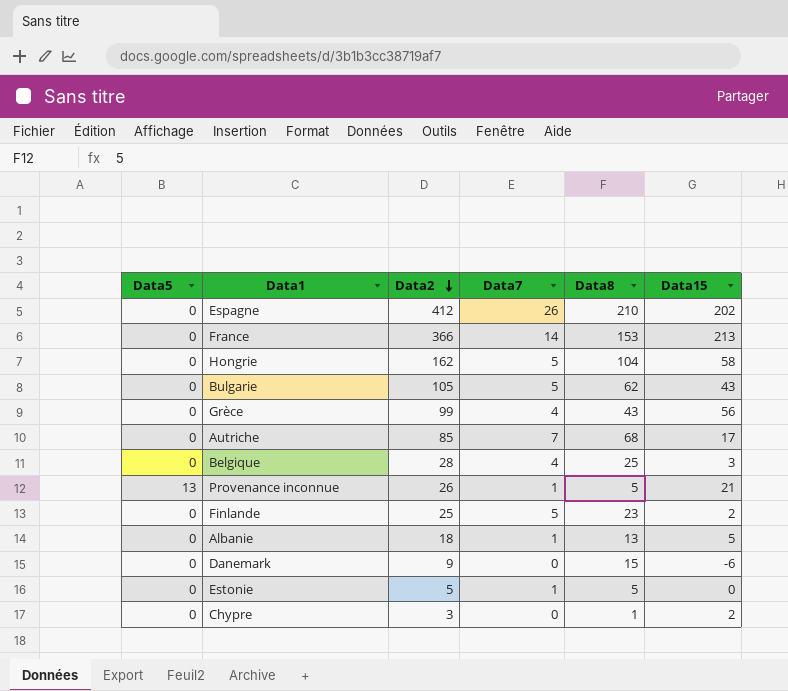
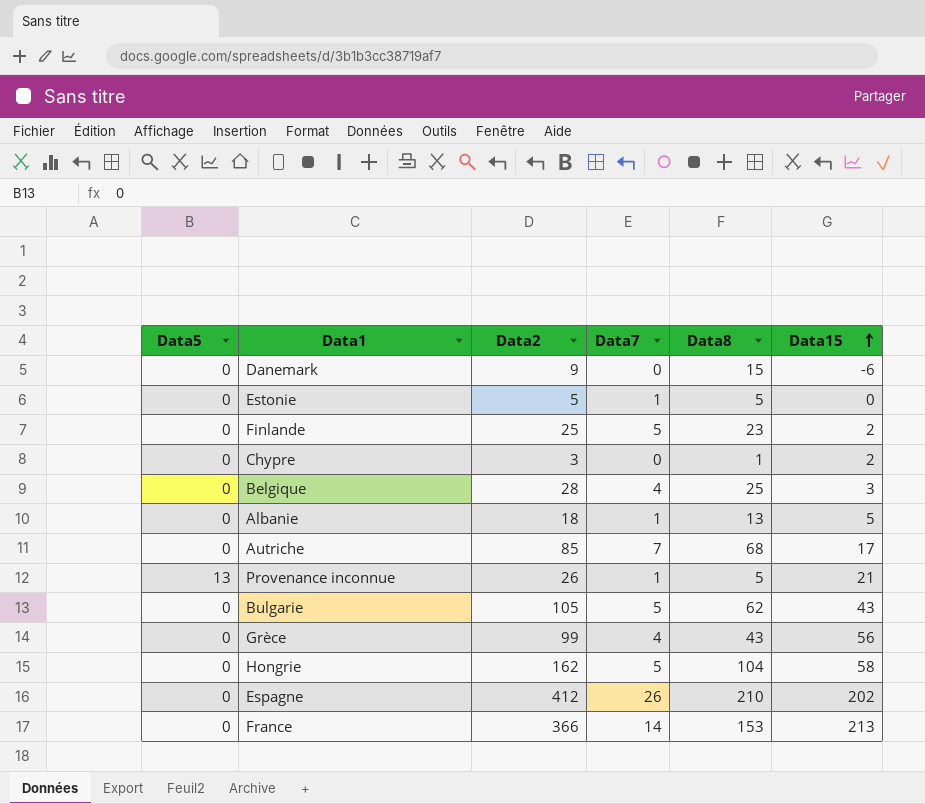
row order: Data2 descending -> Data15 ascending

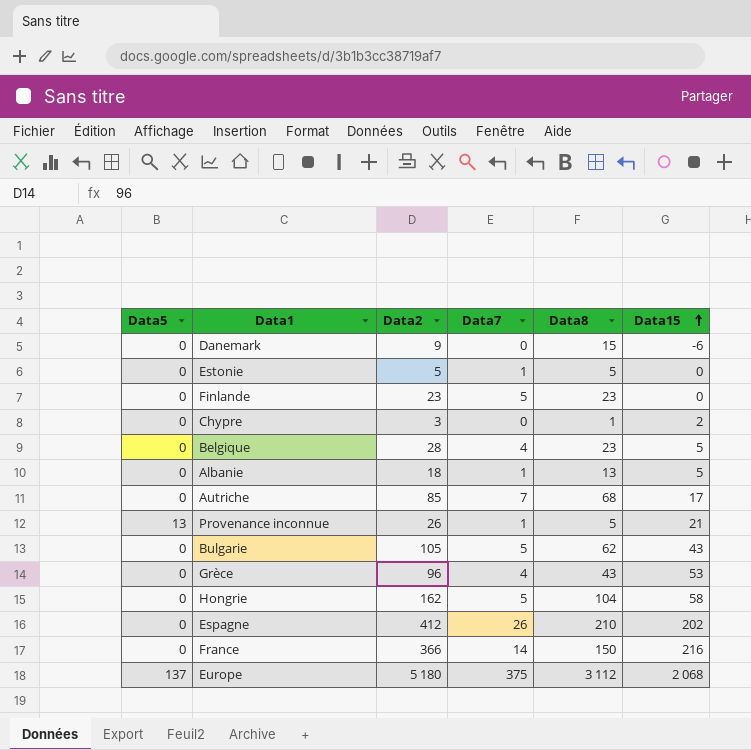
Finlande | Data2: 25 -> 23
Finlande | Data15: 2 -> 0
Belgique | Data8: 25 -> 23
Belgique | Data15: 3 -> 5
Grèce | Data2: 99 -> 96
Grèce | Data15: 56 -> 53
France | Data8: 153 -> 150
France | Data15: 213 -> 216
row Europe: none -> 137 | 5 180 | 375 | 3 112 | 2 068

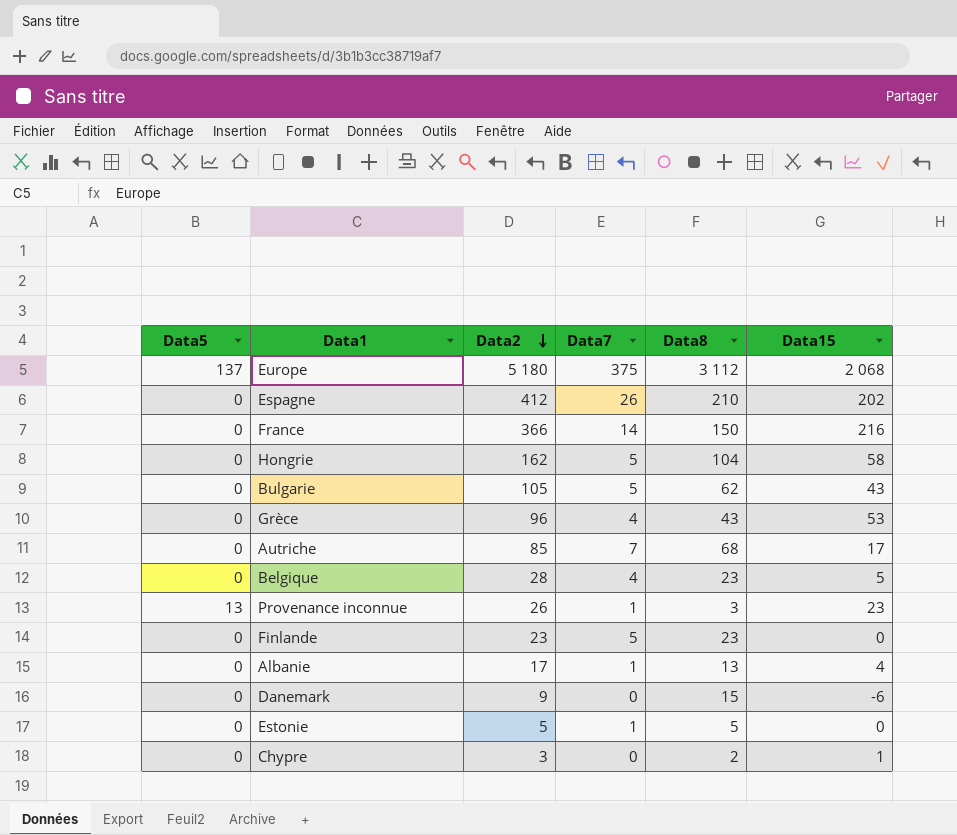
row order: Data15 ascending -> Data2 descending
Provenance inconnue | Data8: 5 -> 3
Provenance inconnue | Data15: 21 -> 23
Albanie | Data2: 18 -> 17
Albanie | Data15: 5 -> 4
Chypre | Data8: 1 -> 2
Chypre | Data15: 2 -> 1

